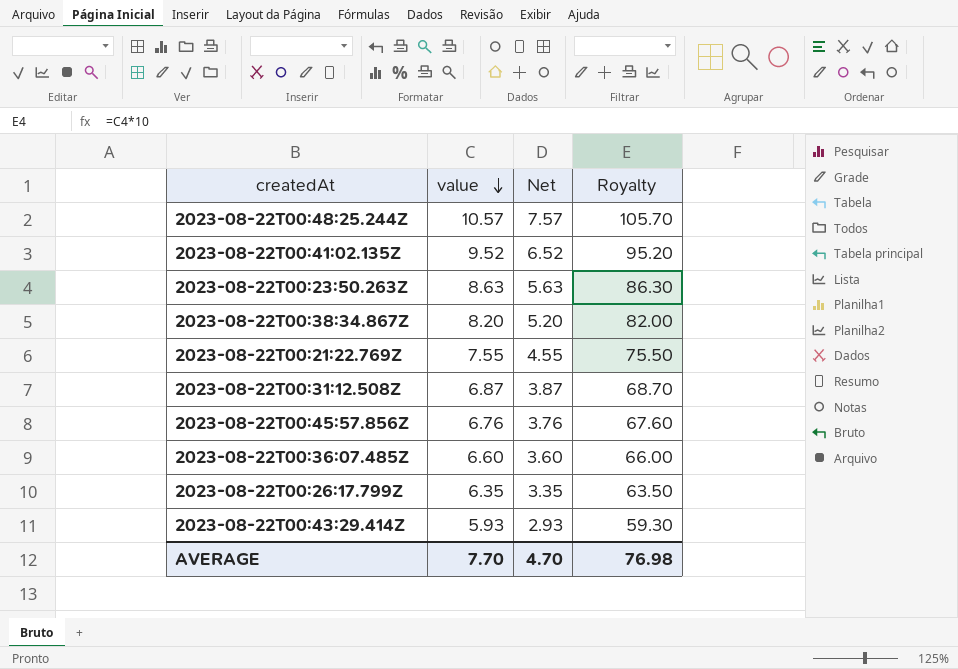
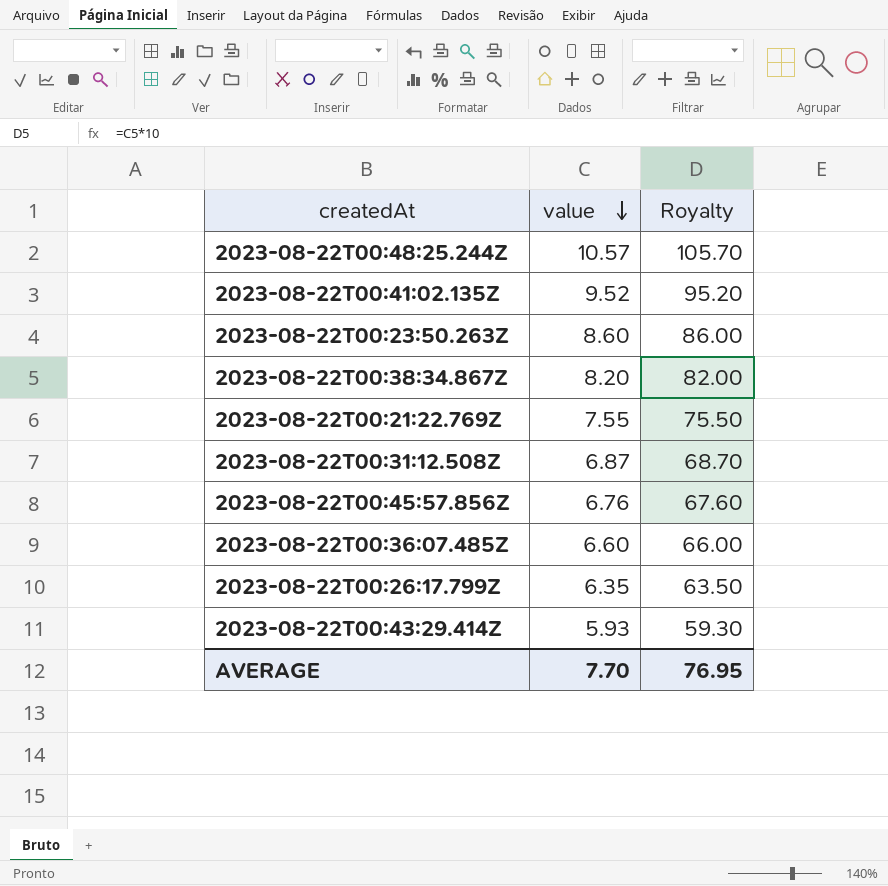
column Net | formula: [value] - 3 -> none
2023-08-22T00:23:50.263Z | value: 8.63 -> 8.60
2023-08-22T00:23:50.263Z | Royalty: 86.30 -> 86.00
AVERAGE | Royalty: 76.98 -> 76.95

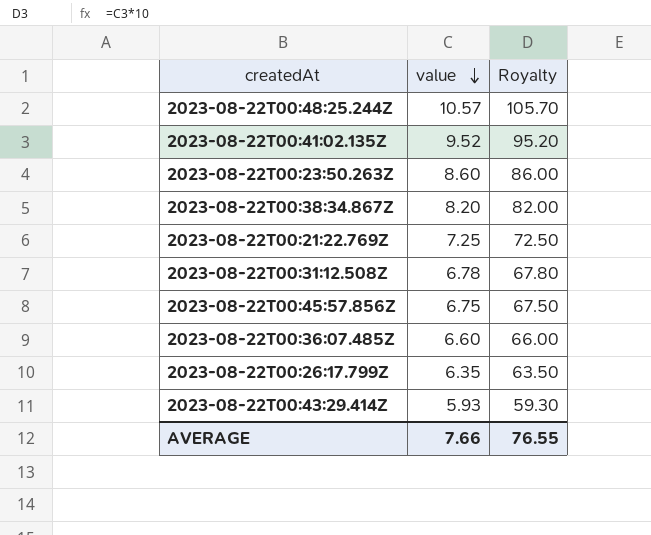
2023-08-22T00:21:22.769Z | value: 7.55 -> 7.25
2023-08-22T00:21:22.769Z | Royalty: 75.50 -> 72.50
2023-08-22T00:31:12.508Z | value: 6.87 -> 6.78
2023-08-22T00:31:12.508Z | Royalty: 68.70 -> 67.80
2023-08-22T00:45:57.856Z | value: 6.76 -> 6.75
2023-08-22T00:45:57.856Z | Royalty: 67.60 -> 67.50
AVERAGE | value: 7.70 -> 7.66
AVERAGE | Royalty: 76.95 -> 76.55

